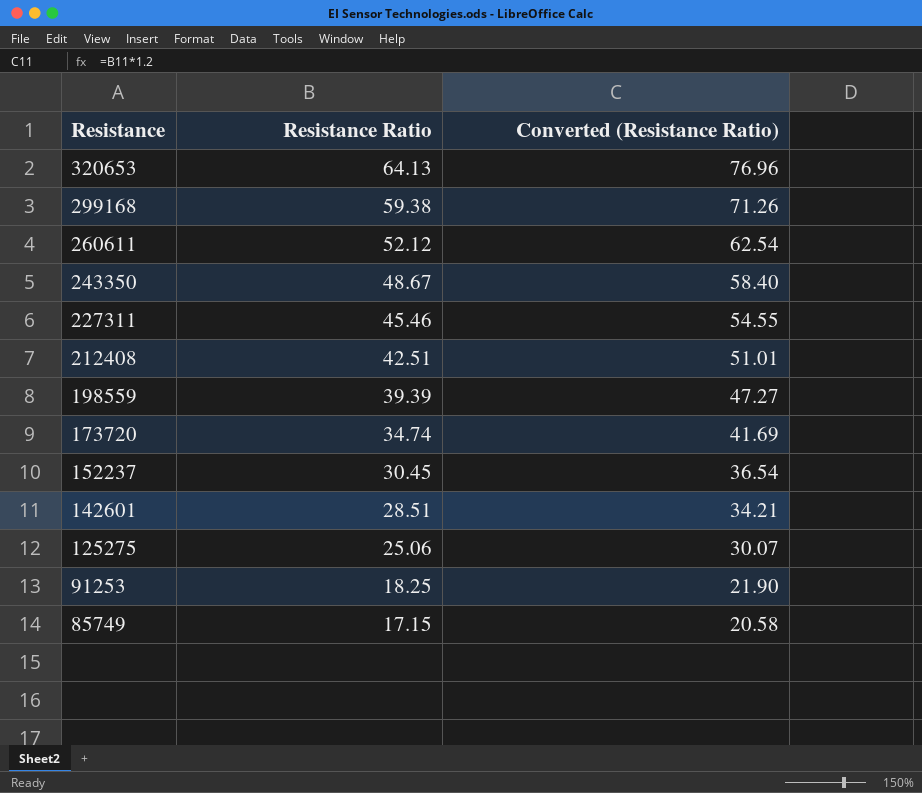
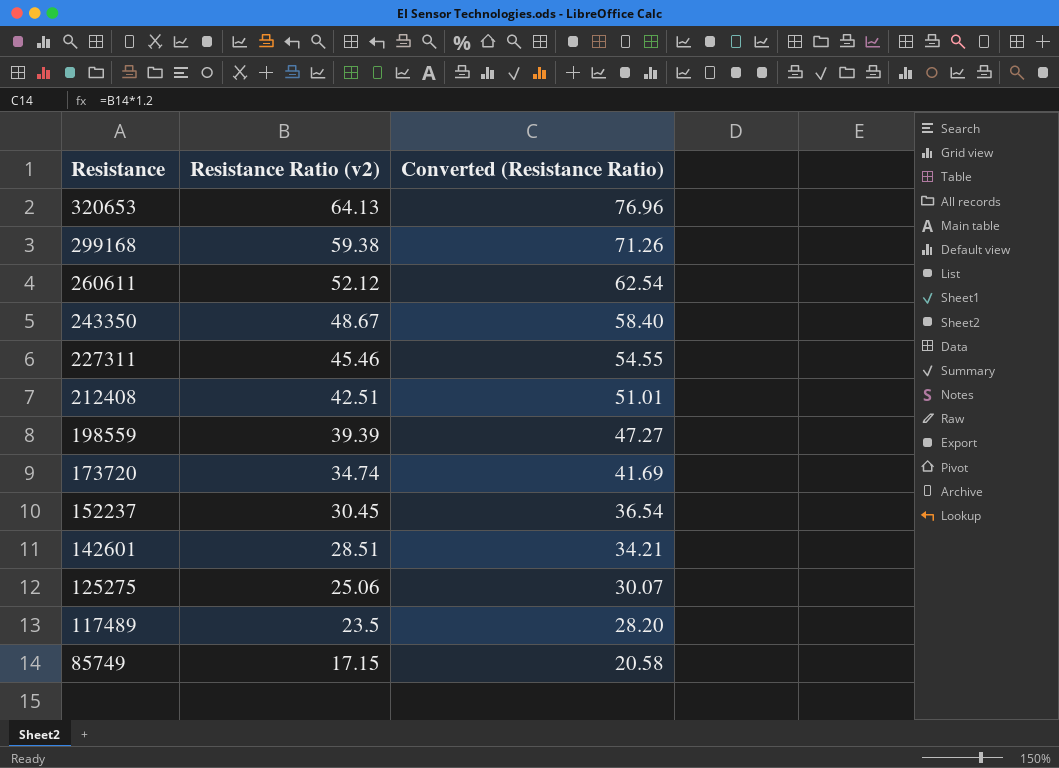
column name: Resistance Ratio -> Resistance Ratio (v2)
row 91253: 18.25 | 21.90 -> none
row 117489: none -> 23.5 | 28.20

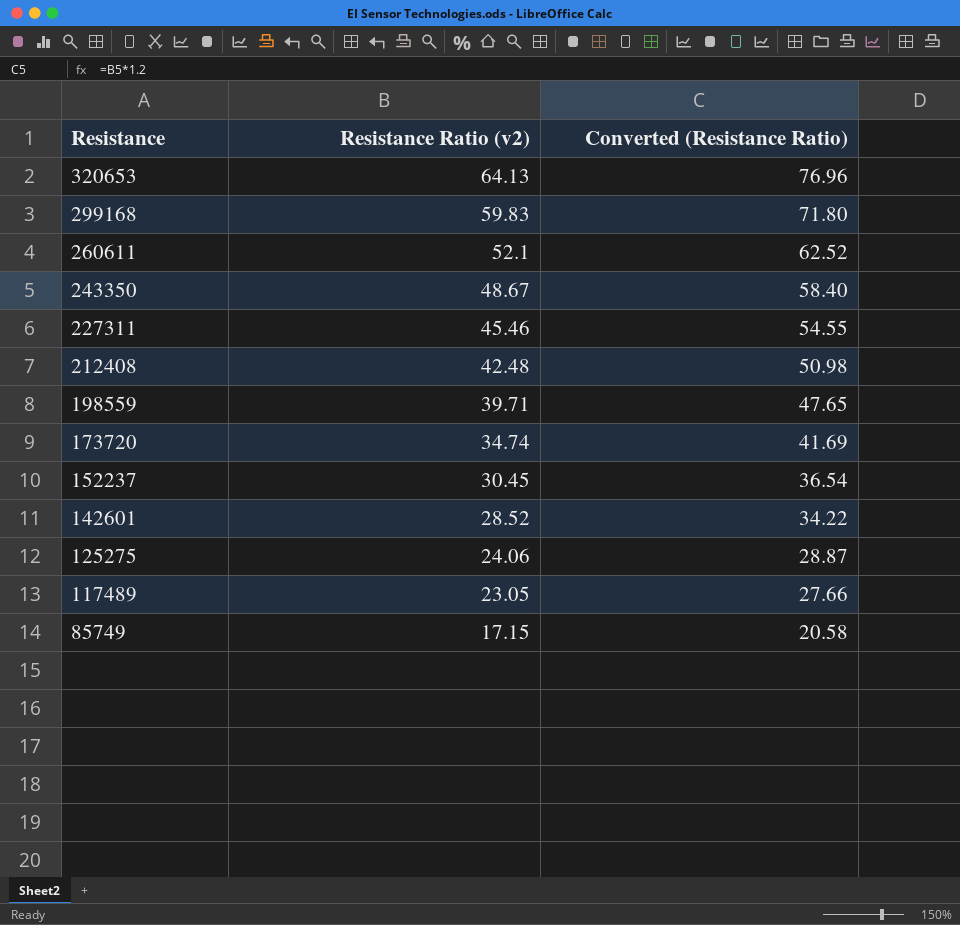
299168 | Resistance Ratio (v2): 59.38 -> 59.83
299168 | Converted (Resistance Ratio): 71.26 -> 71.80
260611 | Resistance Ratio (v2): 52.12 -> 52.1
260611 | Converted (Resistance Ratio): 62.54 -> 62.52
212408 | Resistance Ratio (v2): 42.51 -> 42.48
212408 | Converted (Resistance Ratio): 51.01 -> 50.98
198559 | Resistance Ratio (v2): 39.39 -> 39.71
198559 | Converted (Resistance Ratio): 47.27 -> 47.65
142601 | Resistance Ratio (v2): 28.51 -> 28.52
142601 | Converted (Resistance Ratio): 34.21 -> 34.22
125275 | Resistance Ratio (v2): 25.06 -> 24.06
125275 | Converted (Resistance Ratio): 30.07 -> 28.87
117489 | Resistance Ratio (v2): 23.5 -> 23.05
117489 | Converted (Resistance Ratio): 28.20 -> 27.66

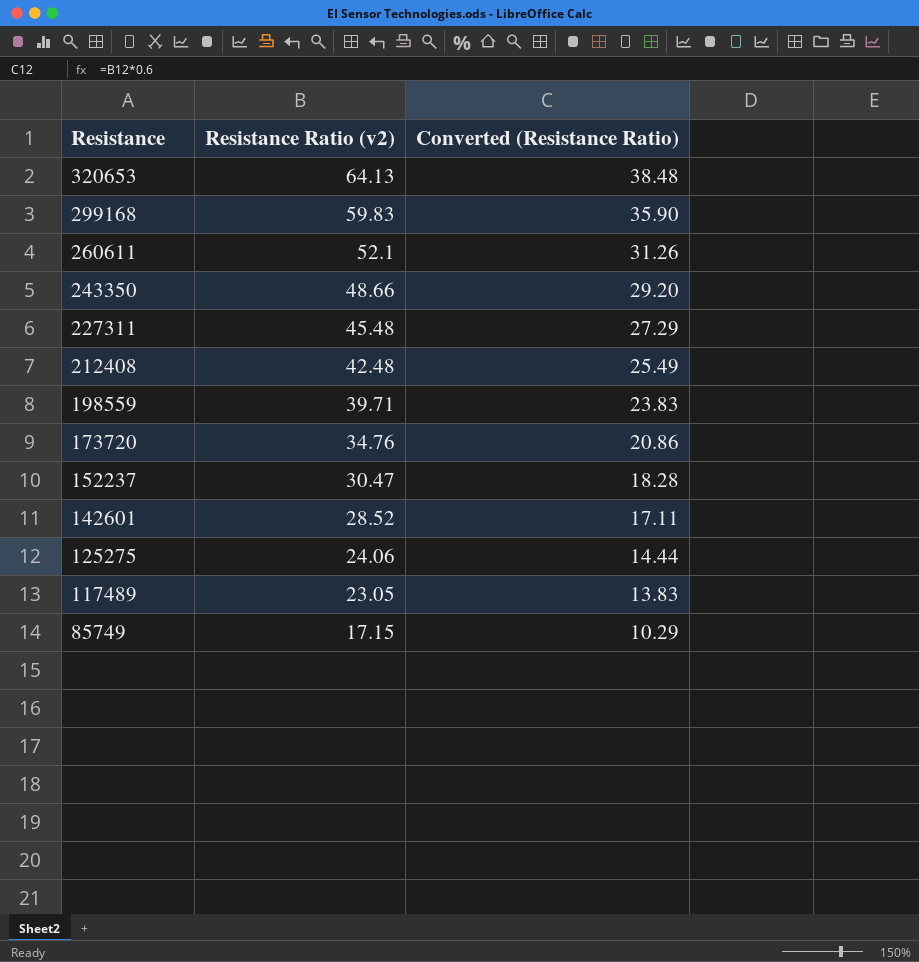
column Converted (Resistance Ratio) | formula: [Resistance Ratio (v2)] * 1.2 -> [Resistance Ratio (v2)] * 0.6
243350 | Resistance Ratio (v2): 48.67 -> 48.66
227311 | Resistance Ratio (v2): 45.46 -> 45.48
173720 | Resistance Ratio (v2): 34.74 -> 34.76
152237 | Resistance Ratio (v2): 30.45 -> 30.47

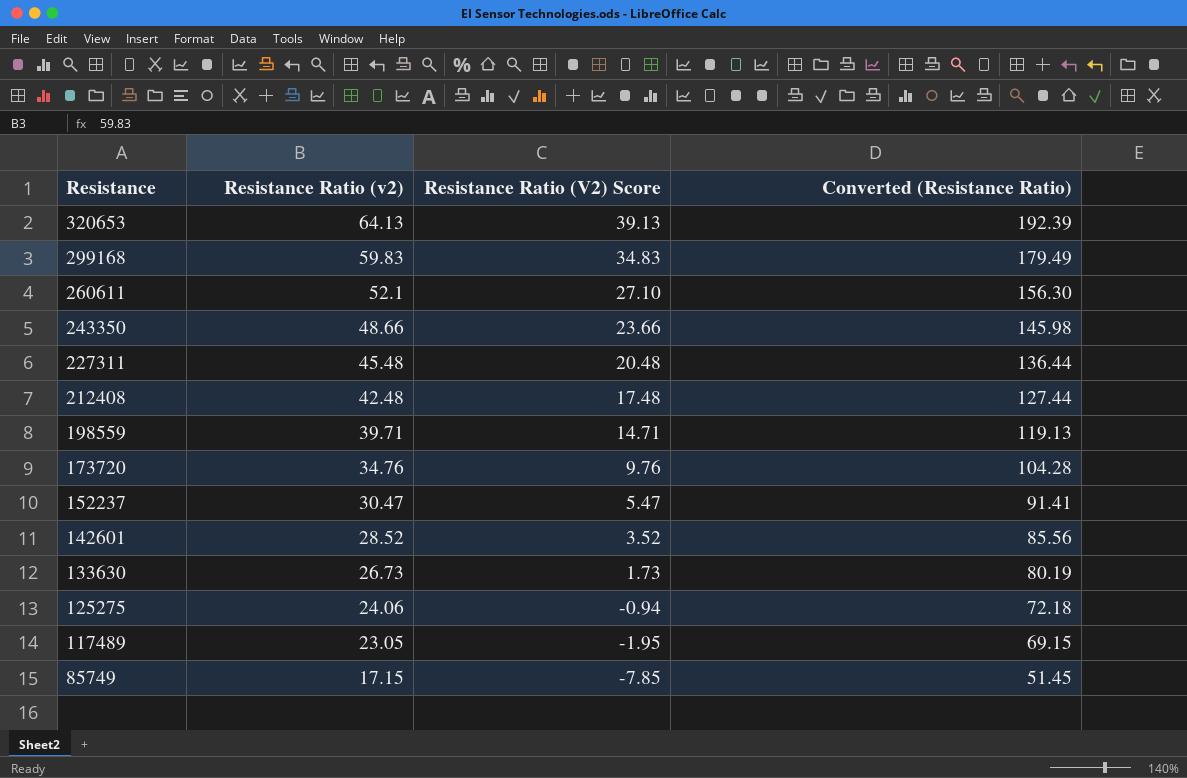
column Resistance Ratio (V2) Score | formula: none -> [Resistance Ratio (v2)] - 25
column Converted (Resistance Ratio) | formula: [Resistance Ratio (v2)] * 0.6 -> [Resistance Ratio (v2)] * 3
row 133630: none -> 26.73 | 1.73 | 80.19

